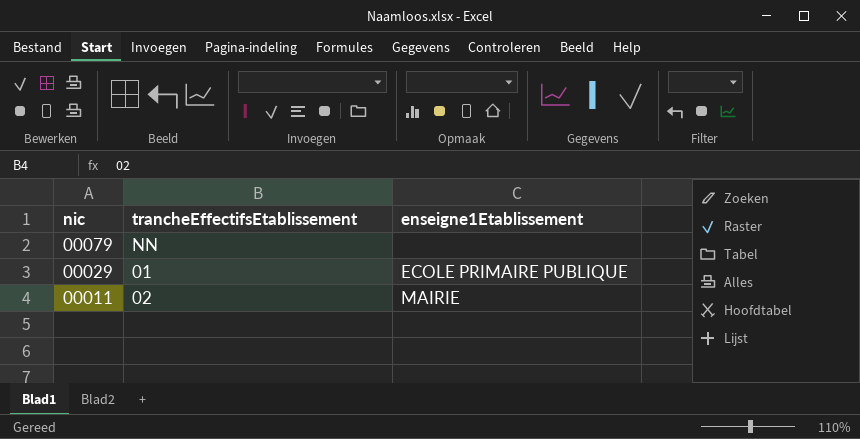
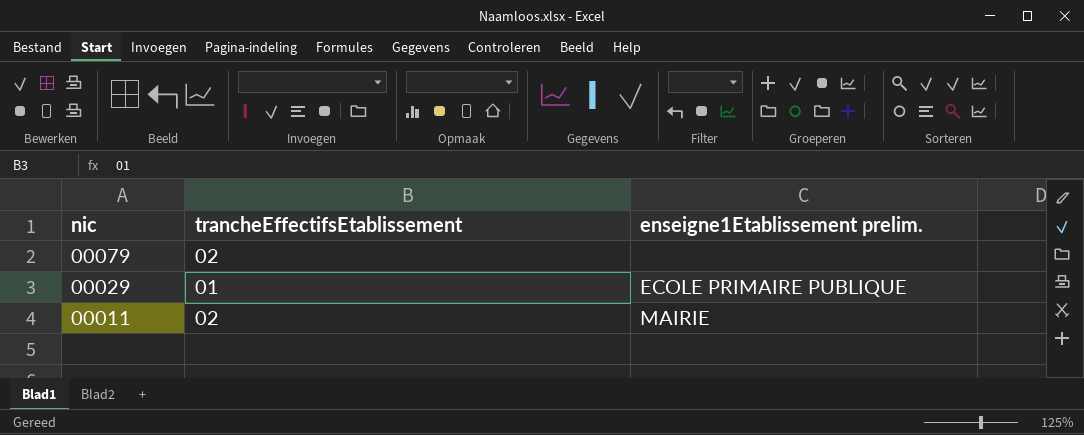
column name: enseigne1Etablissement -> enseigne1Etablissement prelim.
00079 | trancheEffectifsEtablissement: NN -> 02

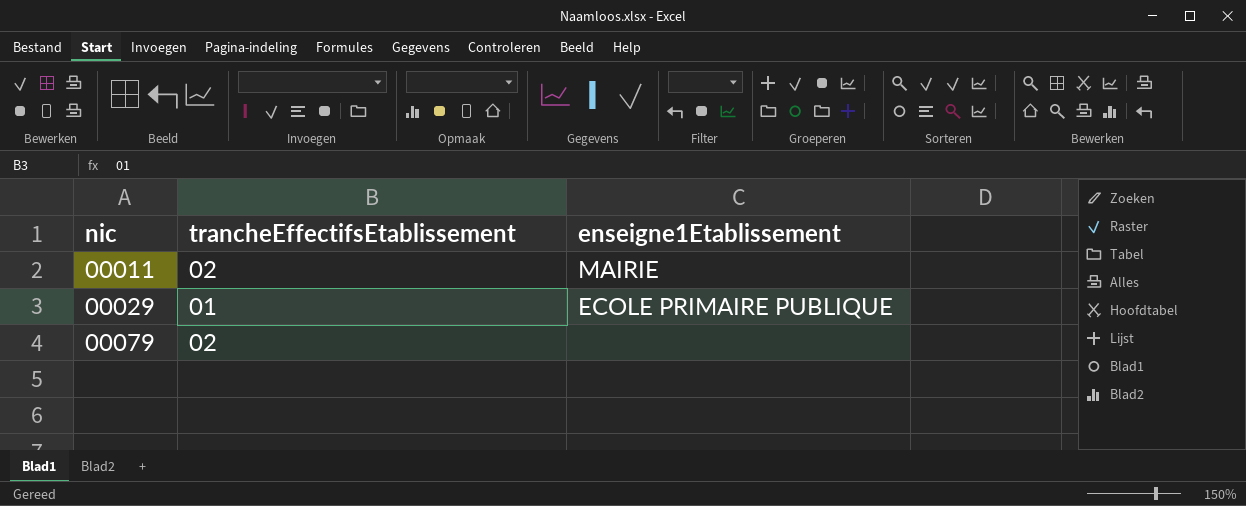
row order: nic descending -> nic ascending
column name: enseigne1Etablissement prelim. -> enseigne1Etablissement

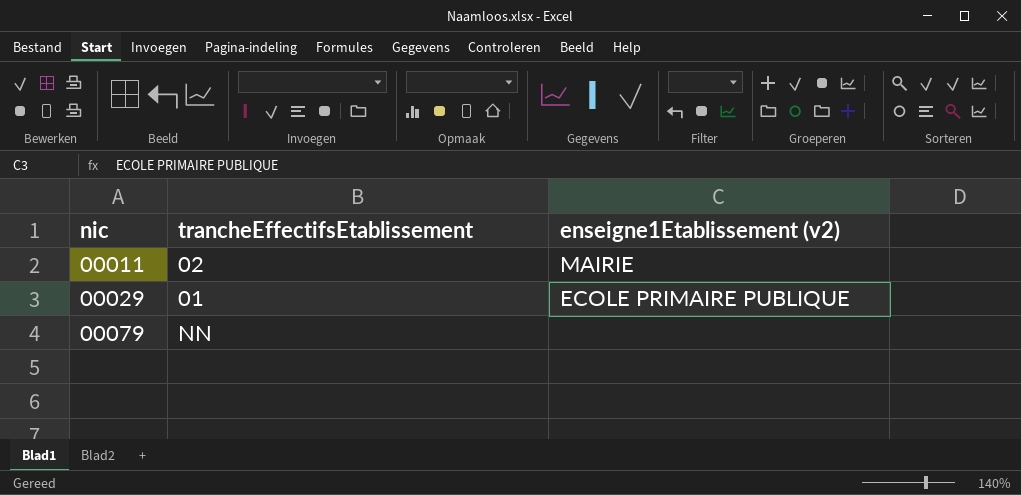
column name: enseigne1Etablissement -> enseigne1Etablissement (v2)
00079 | trancheEffectifsEtablissement: 02 -> NN

